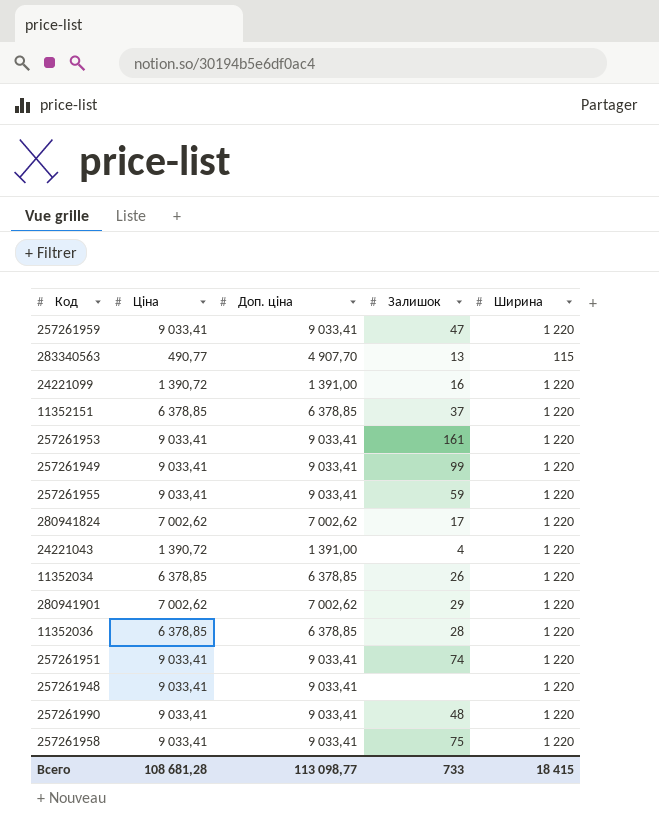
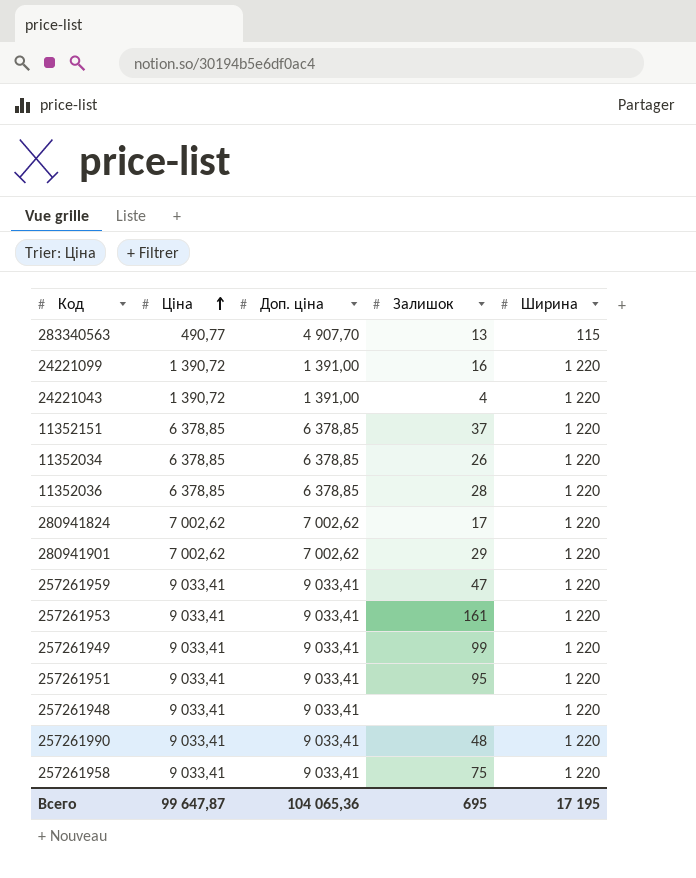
row order: none -> Ціна ascending
row 257261955: 9 033,41 | 9 033,41 | 59 | 1 220 -> none
257261951 | Залишок: 74 -> 95
Всего | Ціна: 108 681,28 -> 99 647,87
Всего | Доп. ціна: 113 098,77 -> 104 065,36
Всего | Залишок: 733 -> 695
Всего | Ширина: 18 415 -> 17 195

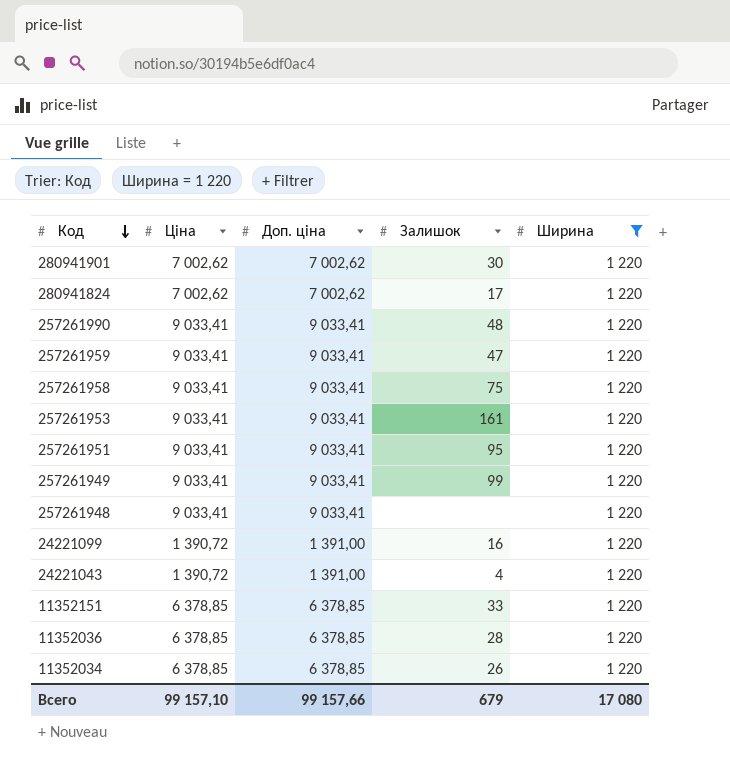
filter: none -> Ширина = 1 220
row order: Ціна ascending -> Код descending
280941901 | Залишок: 29 -> 30
11352151 | Залишок: 37 -> 33
Всего | Ціна: 99 647,87 -> 99 157,10
Всего | Доп. ціна: 104 065,36 -> 99 157,66
Всего | Залишок: 695 -> 679
Всего | Ширина: 17 195 -> 17 080

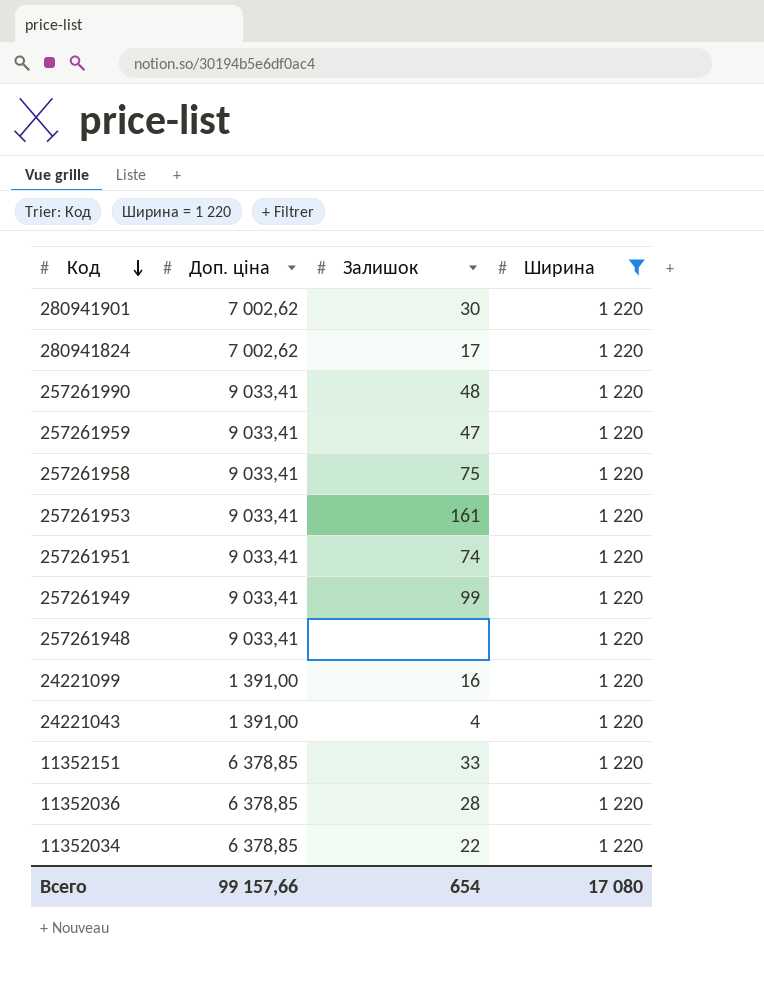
column Ціна | position: 2 -> none
257261951 | Залишок: 95 -> 74
11352034 | Залишок: 26 -> 22
Всего | Залишок: 679 -> 654

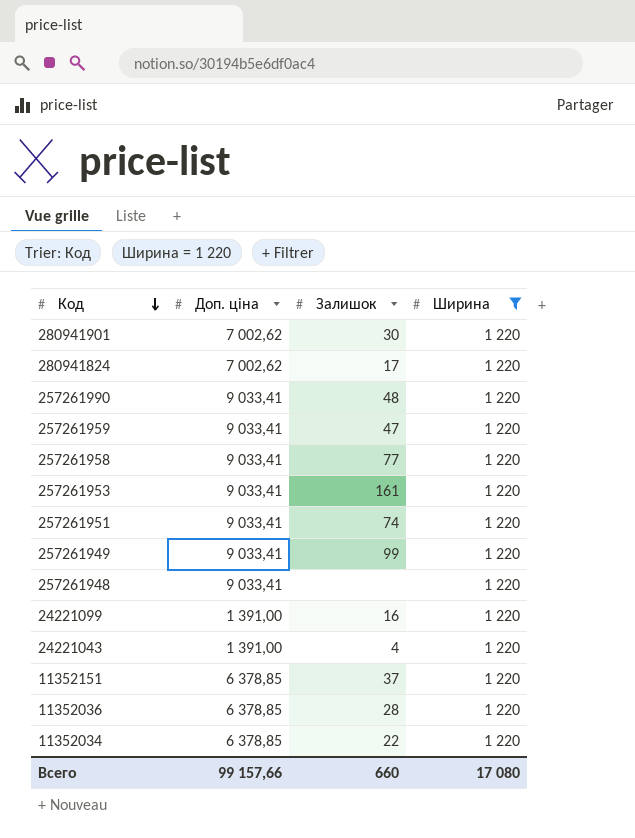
257261958 | Залишок: 75 -> 77
11352151 | Залишок: 33 -> 37
Всего | Залишок: 654 -> 660

